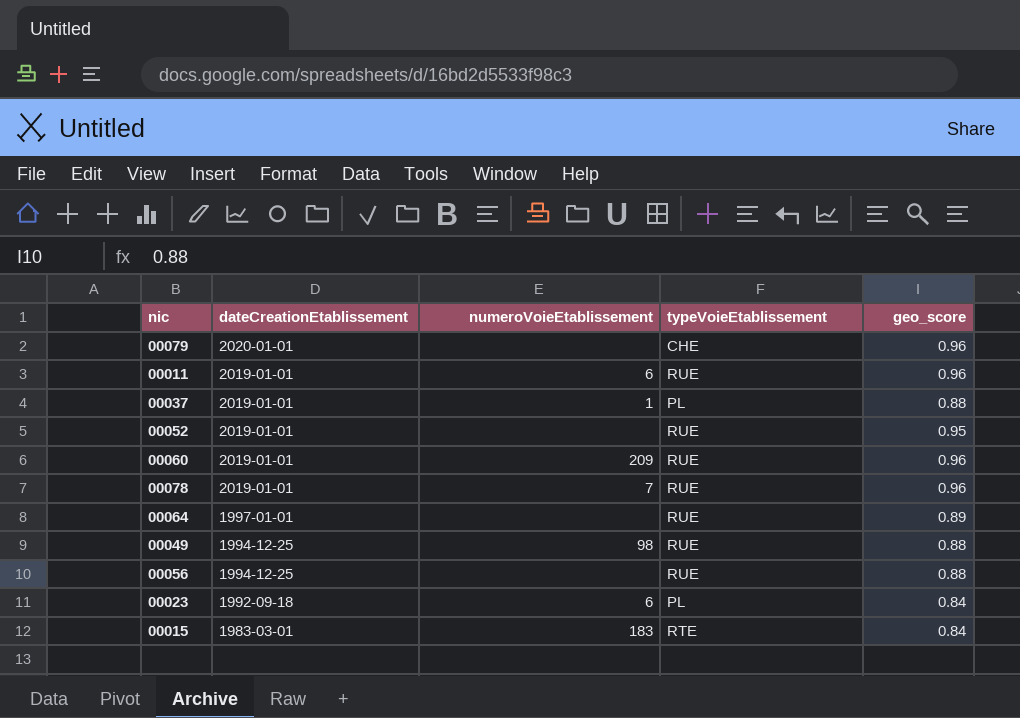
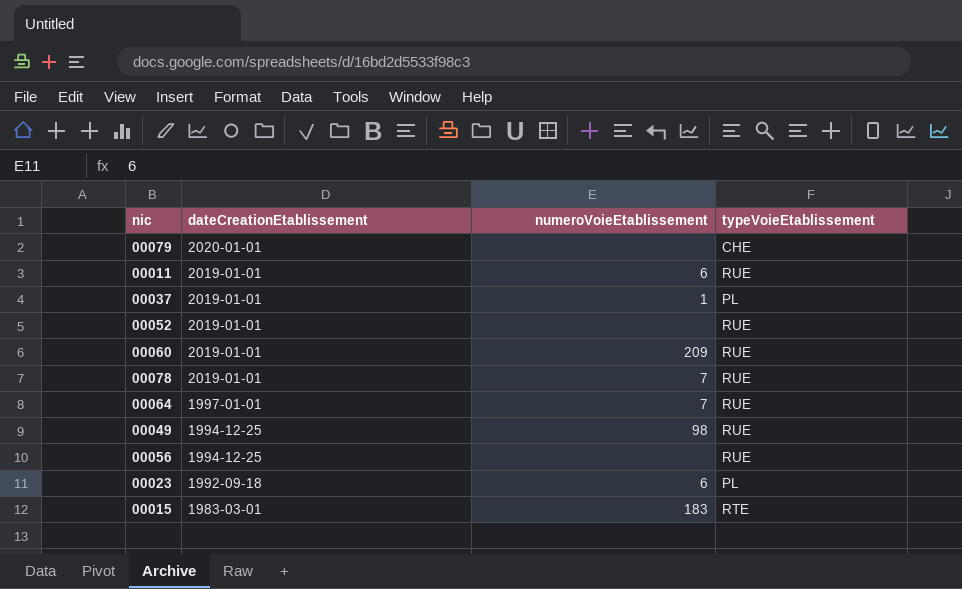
column geo_score | position: 5 -> none
00064 | numeroVoieEtablissement: none -> 7

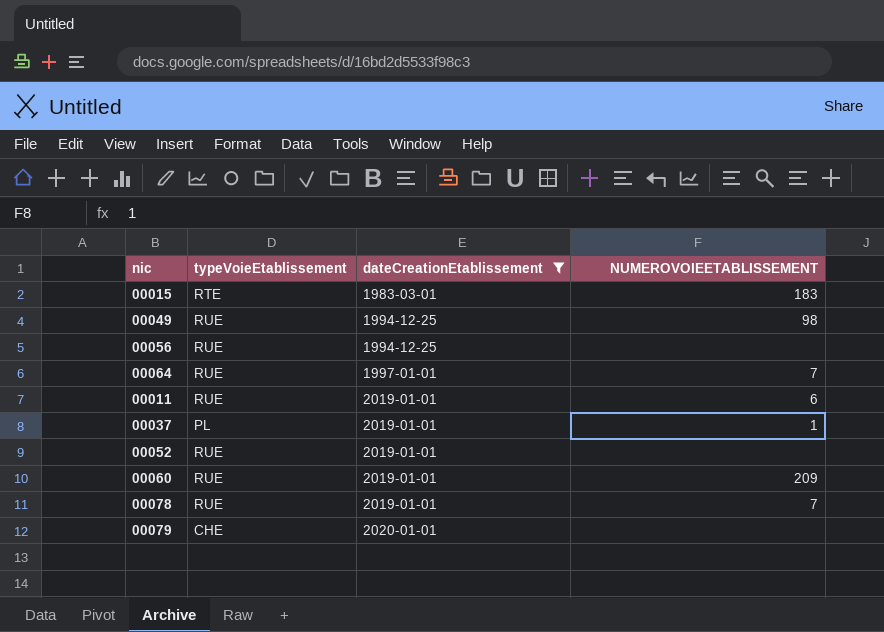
filter: none -> dateCreationEtablissement != 1992-09-18
row order: dateCreationEtablissement descending -> dateCreationEtablissement ascending
column typeVoieEtablissement | position: 4 -> 2
column name: numeroVoieEtablissement -> NUMEROVOIEETABLISSEMENT

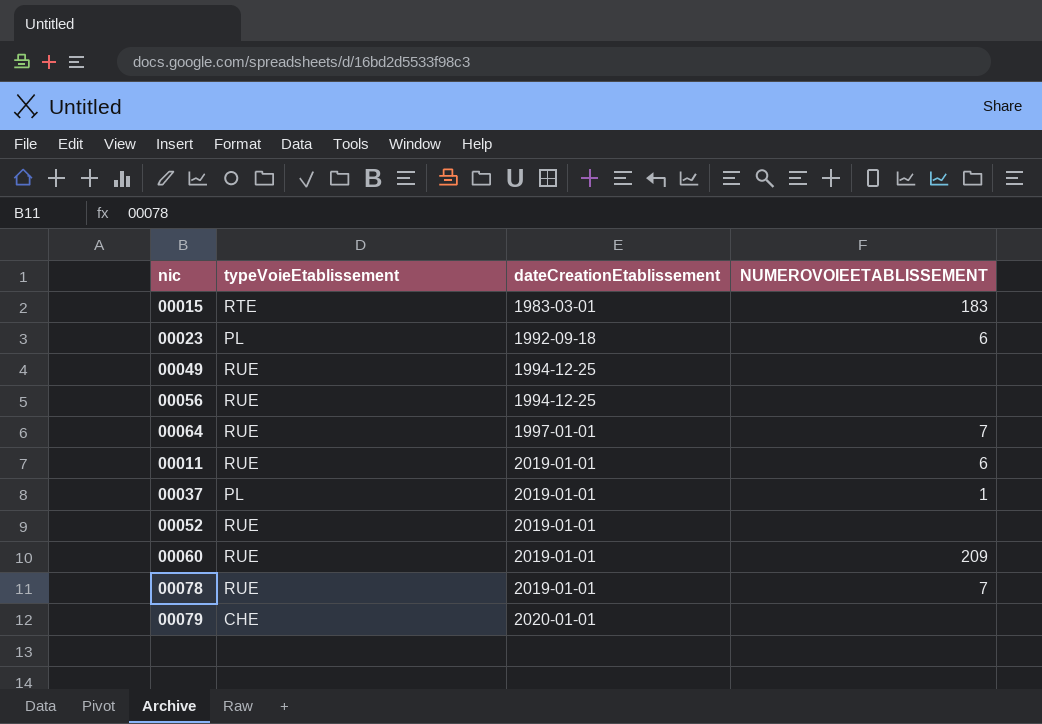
filter: dateCreationEtablissement != 1992-09-18 -> none
00049 | NUMEROVOIEETABLISSEMENT: 98 -> none

